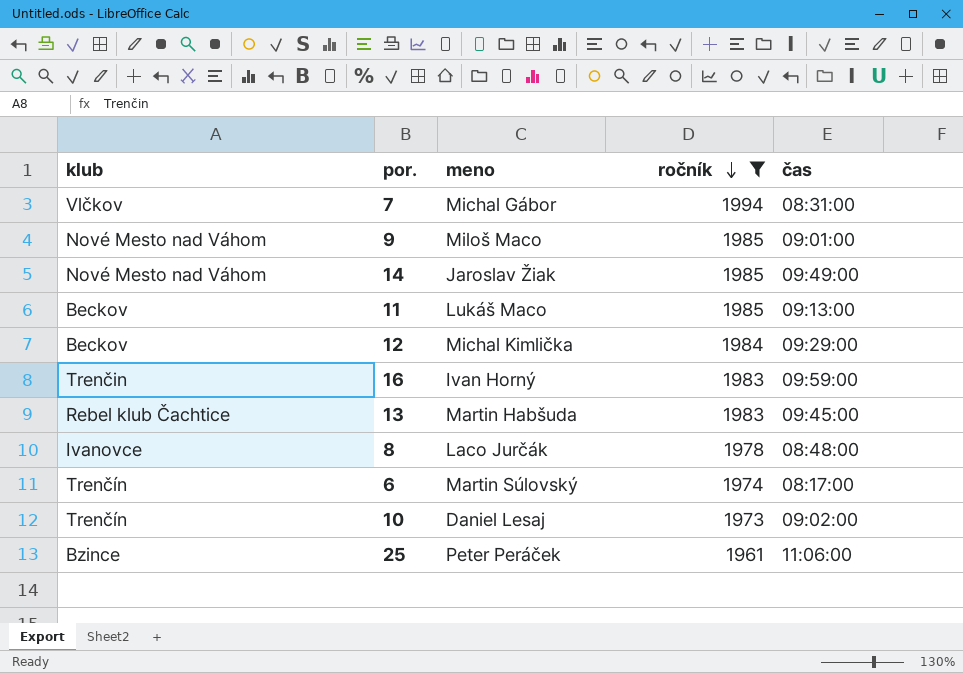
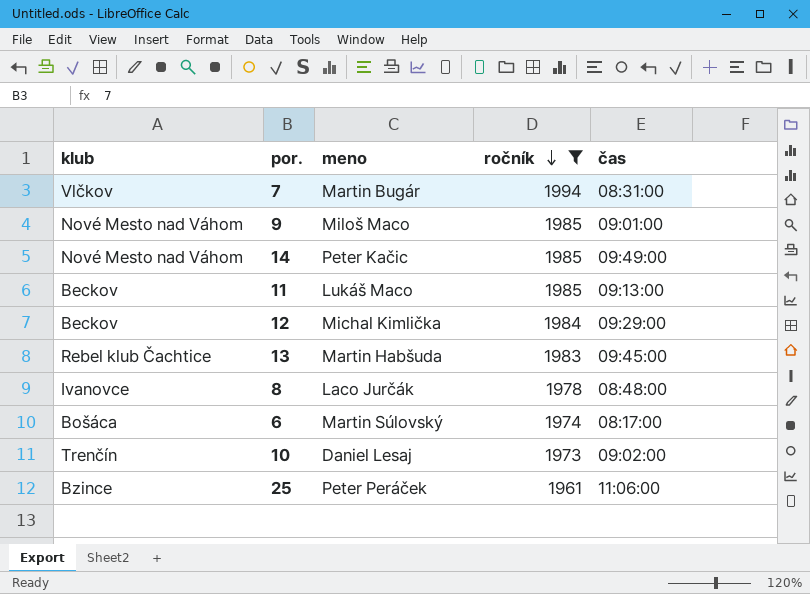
row 16: Trenčin | Ivan Horný | 1983 | 09:59:00 -> none
7 | meno: Michal Gábor -> Martin Bugár
14 | meno: Jaroslav Žiak -> Peter Kačic
6 | klub: Trenčín -> Bošáca

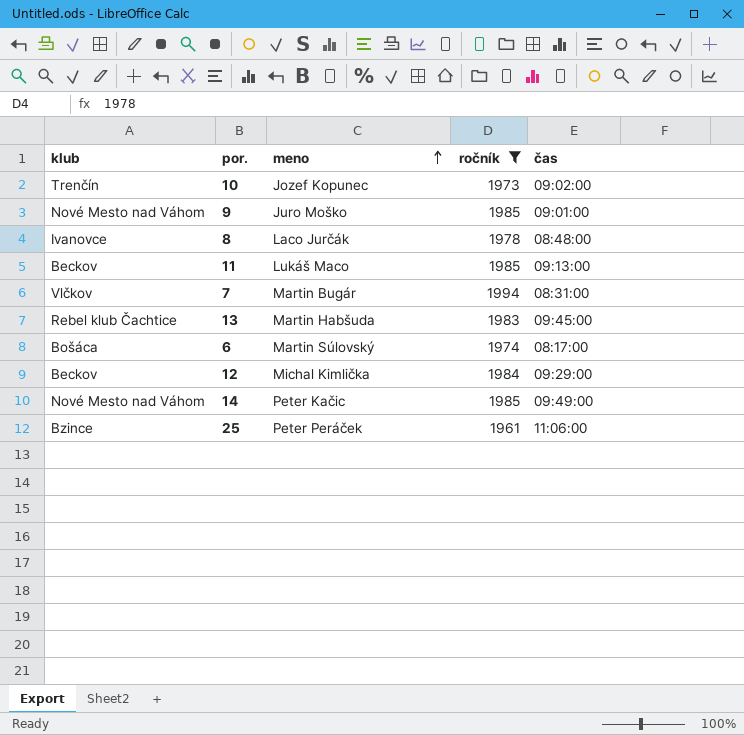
row order: ročník descending -> meno ascending
10 | meno: Daniel Lesaj -> Jozef Kopunec
9 | meno: Miloš Maco -> Juro Moško

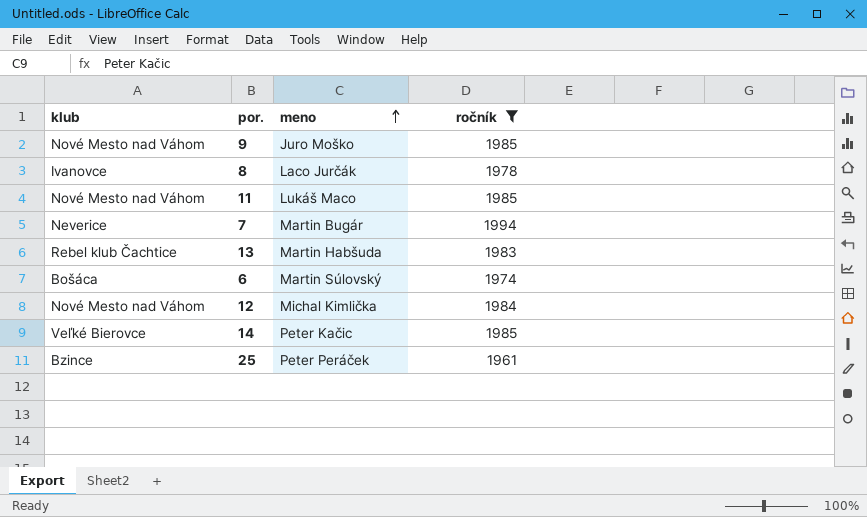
column čas | position: 5 -> none
row 10: Trenčín | Jozef Kopunec | 1973 | 09:02:00 -> none
11 | klub: Beckov -> Nové Mesto nad Váhom
7 | klub: Vlčkov -> Neverice
12 | klub: Beckov -> Nové Mesto nad Váhom
14 | klub: Nové Mesto nad Váhom -> Veľké Bierovce

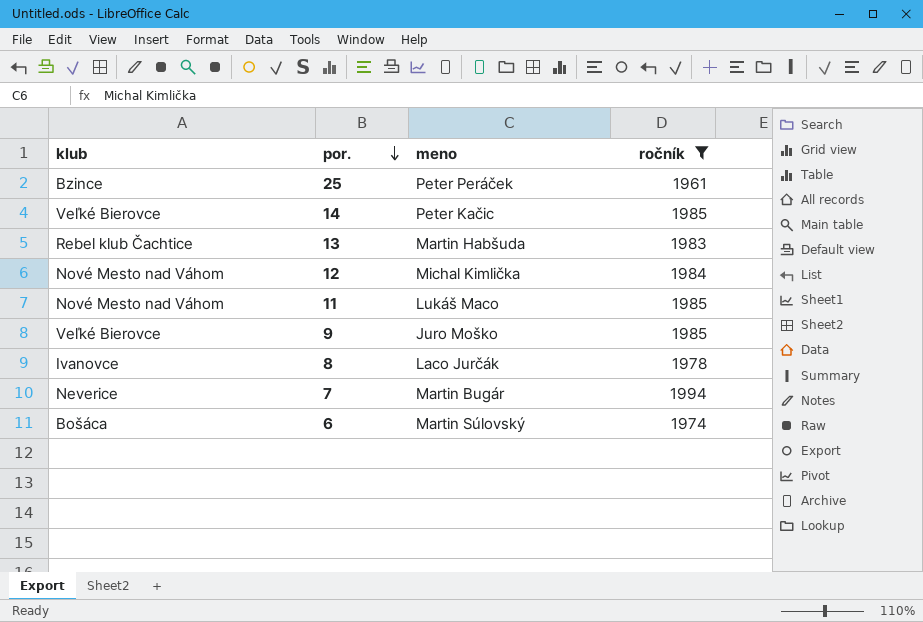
row order: meno ascending -> por. descending
9 | klub: Nové Mesto nad Váhom -> Veľké Bierovce

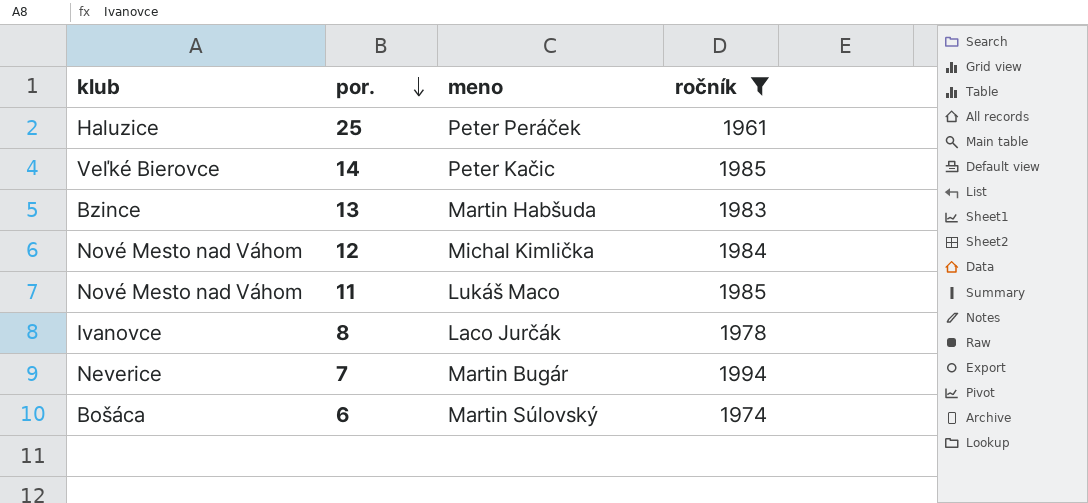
row 9: Veľké Bierovce | Juro Moško | 1985 -> none
25 | klub: Bzince -> Haluzice
13 | klub: Rebel klub Čachtice -> Bzince

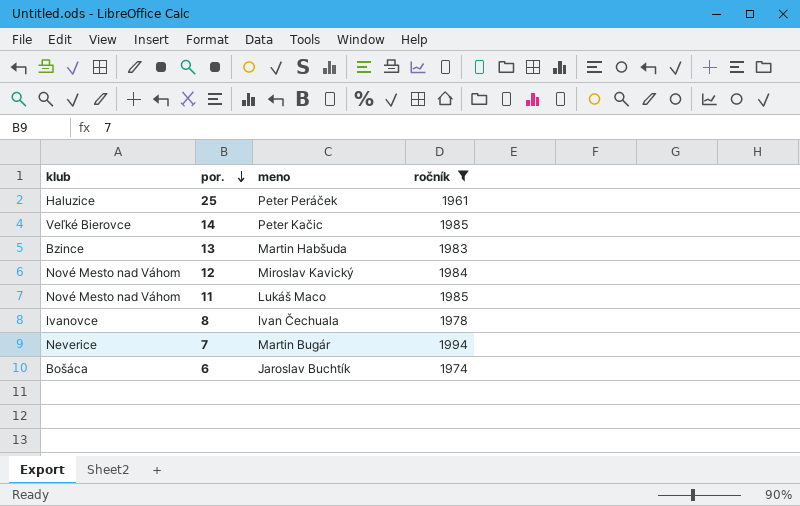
12 | meno: Michal Kimlička -> Miroslav Kavický
8 | meno: Laco Jurčák -> Ivan Čechuala
6 | meno: Martin Súlovský -> Jaroslav Buchtík

